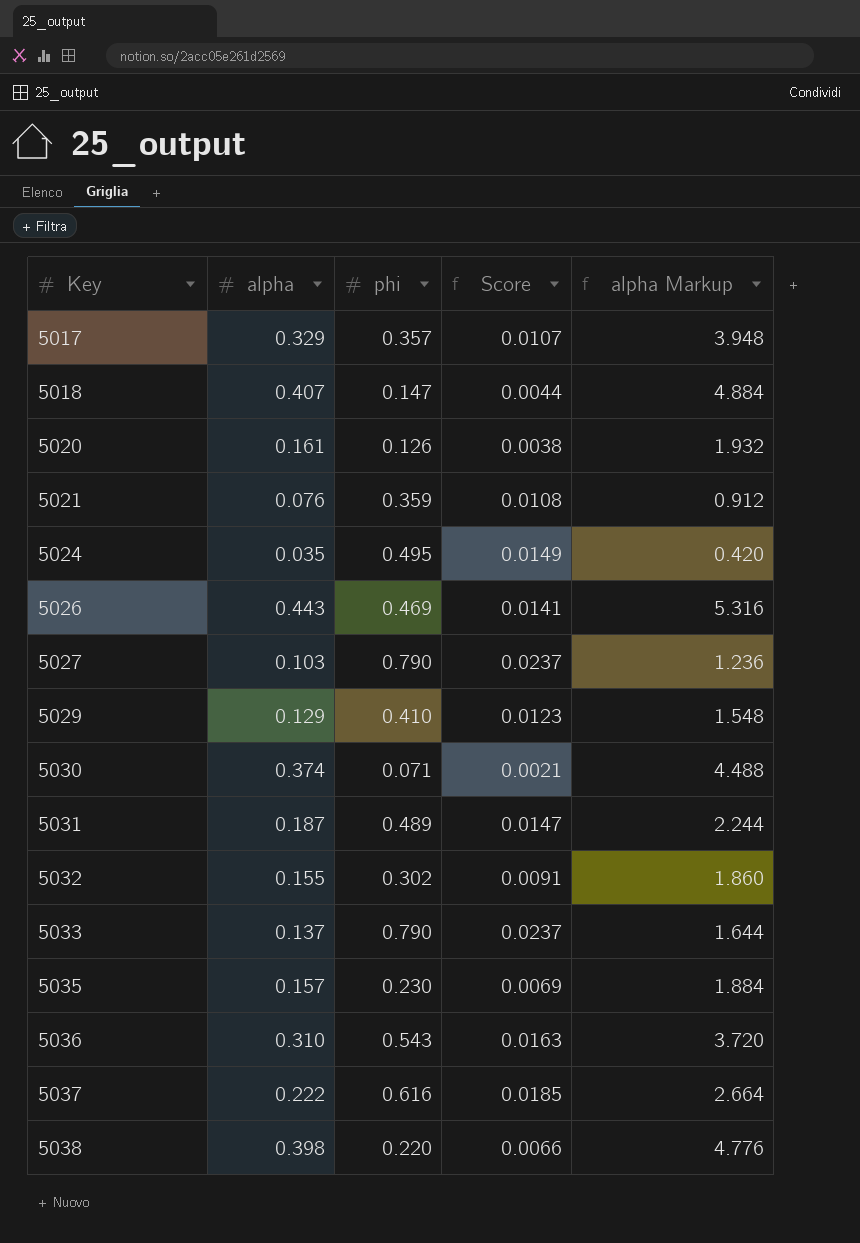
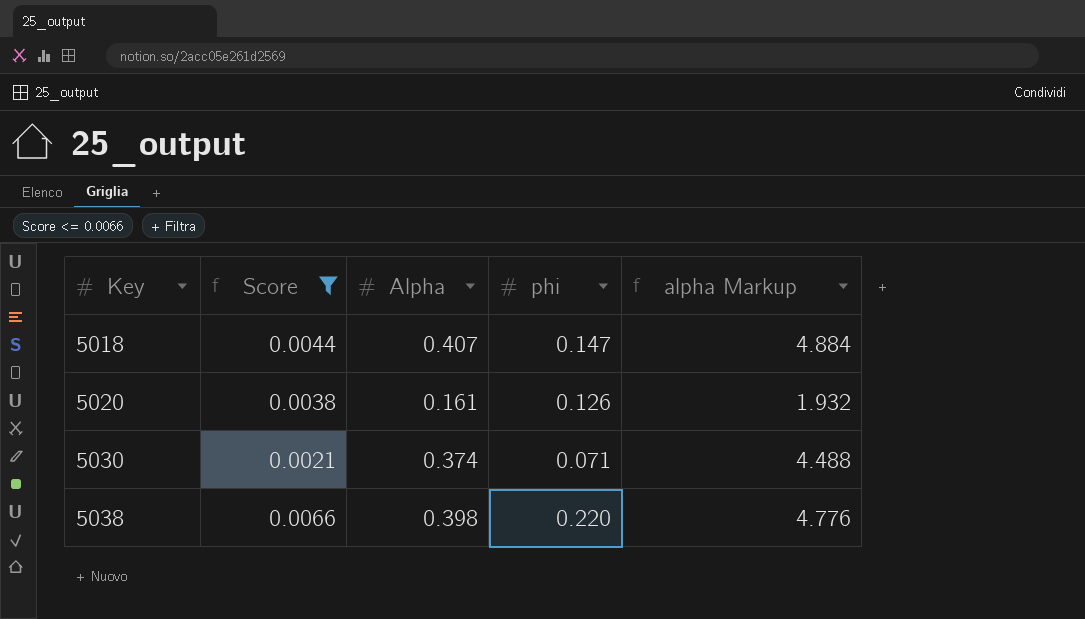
filter: none -> Score <= 0.0066
column Score | position: 4 -> 2
column name: alpha -> Alpha

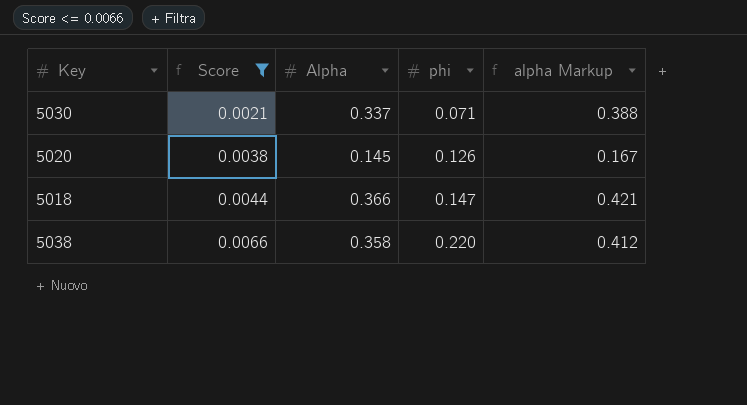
row order: Key ascending -> Score ascending
column alpha Markup | formula: [Alpha] * 12 -> [Alpha] * 1.15
5030 | Alpha: 0.374 -> 0.337
5020 | Alpha: 0.161 -> 0.145
5018 | Alpha: 0.407 -> 0.366
5038 | Alpha: 0.398 -> 0.358

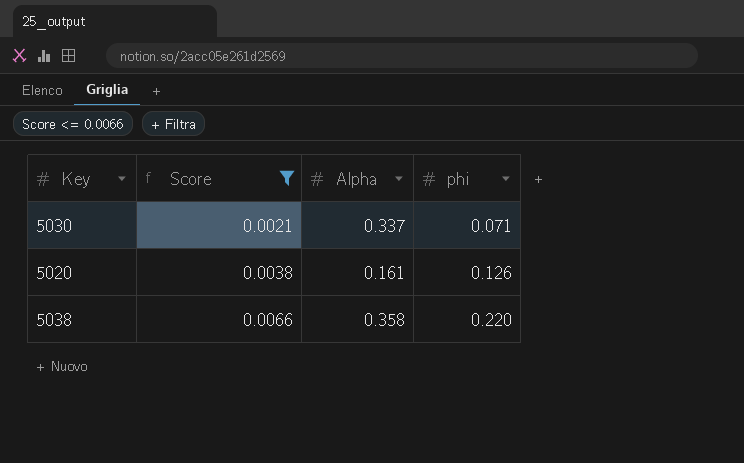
column alpha Markup | formula: [Alpha] * 1.15 -> none
row 5018: 0.0044 | 0.366 | 0.147 | 0.421 -> none
5020 | Alpha: 0.145 -> 0.161

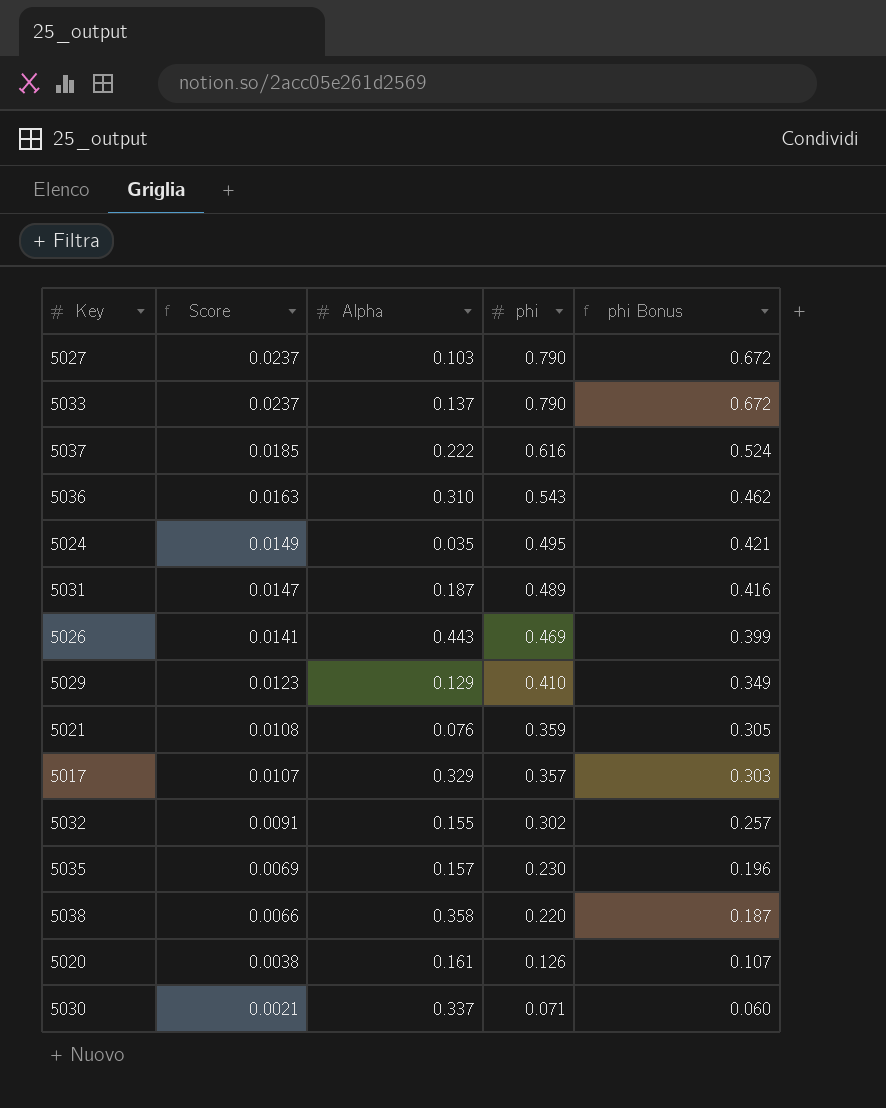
filter: Score <= 0.0066 -> none
row order: Score ascending -> Score descending
column phi Bonus | formula: none -> [phi] * 0.85

